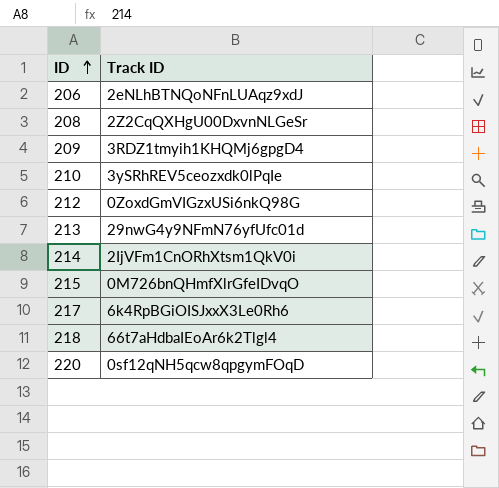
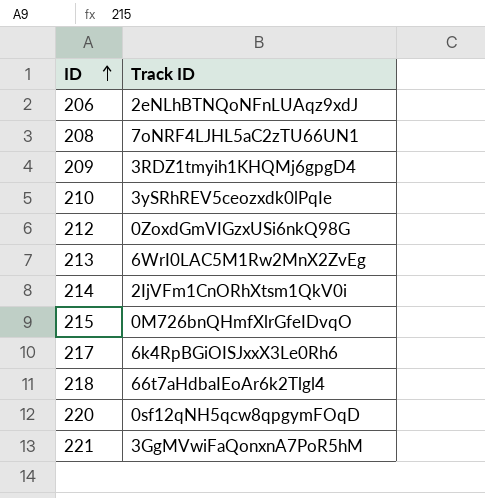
208 | Track ID: 2Z2CqQXHgU00DxvnNLGeSr -> 7oNRF4LJHL5aC2zTU66UN1
213 | Track ID: 29nwG4y9NFmN76yfUfc01d -> 6WrI0LAC5M1Rw2MnX2ZvEg
row 221: none -> 3GgMVwiFaQonxnA7PoR5hM

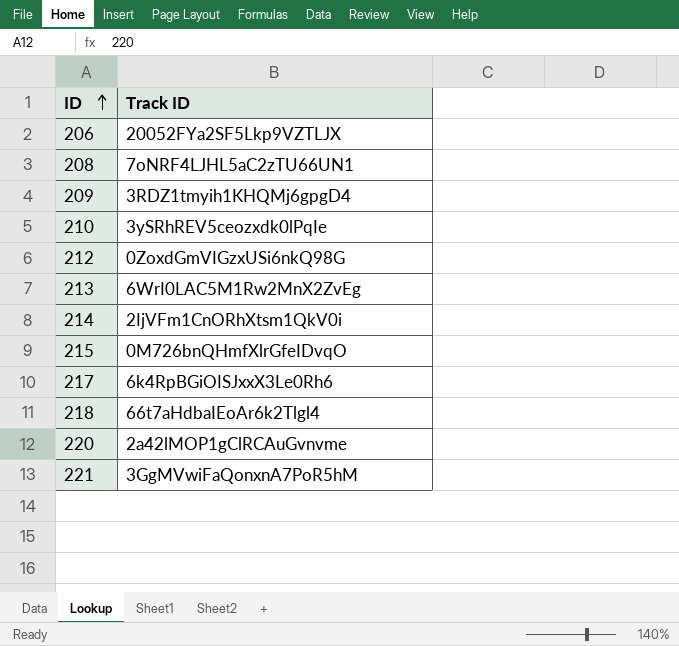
206 | Track ID: 2eNLhBTNQoNFnLUAqz9xdJ -> 20052FYa2SF5Lkp9VZTLJX
220 | Track ID: 0sf12qNH5qcw8qpgymFOqD -> 2a42lMOP1gClRCAuGvnvme

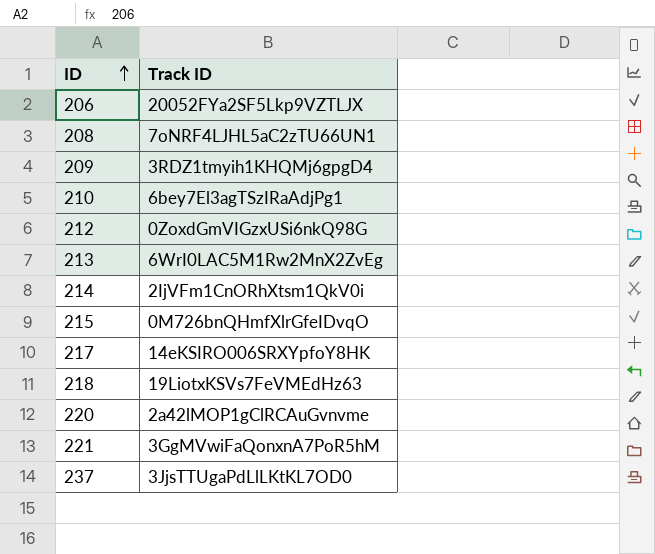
210 | Track ID: 3ySRhREV5ceozxdk0lPqIe -> 6bey7El3agTSzIRaAdjPg1
217 | Track ID: 6k4RpBGiOISJxxX3Le0Rh6 -> 14eKSIRO006SRXYpfoY8HK
218 | Track ID: 66t7aHdbaIEoAr6k2Tlgl4 -> 19LiotxKSVs7FeVMEdHz63
row 237: none -> 3JjsTTUgaPdLlLKtKL7OD0

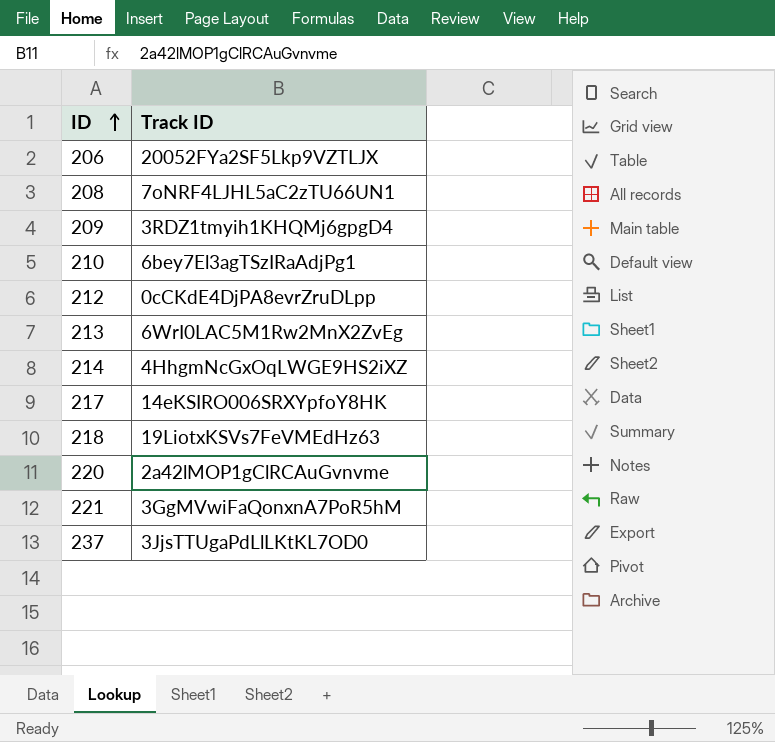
row 215: 0M726bnQHmfXlrGfeIDvqO -> none
212 | Track ID: 0ZoxdGmVIGzxUSi6nkQ98G -> 0cCKdE4DjPA8evrZruDLpp
214 | Track ID: 2IjVFm1CnORhXtsm1QkV0i -> 4HhgmNcGxOqLWGE9HS2iXZ

